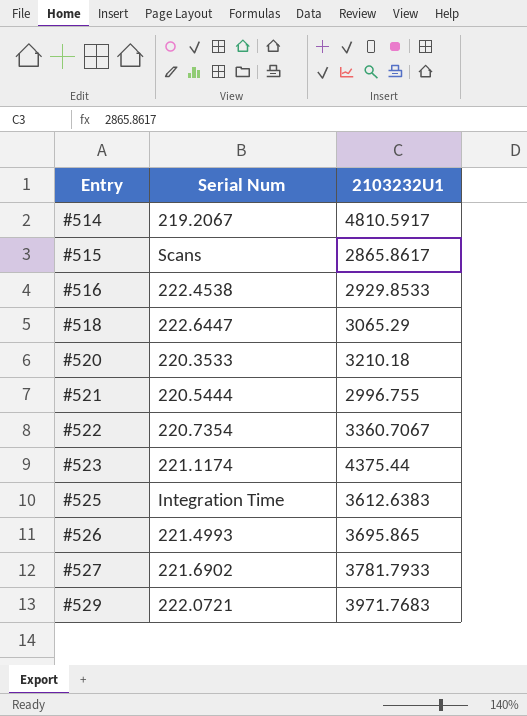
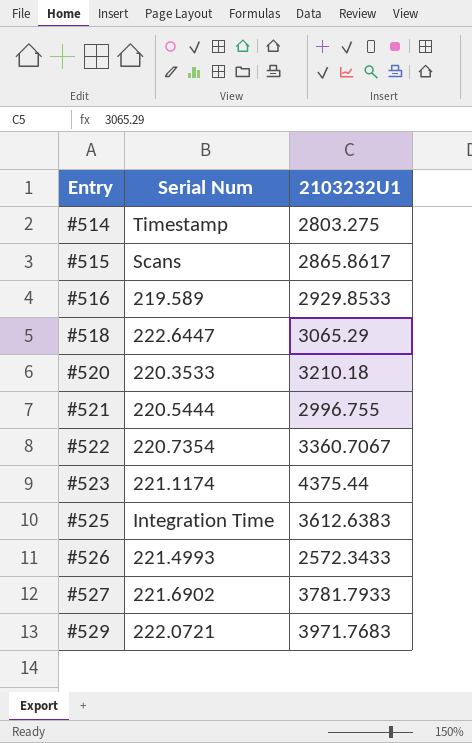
#514 | Serial Num: 219.2067 -> Timestamp
#514 | 2103232U1: 4810.5917 -> 2803.275
#516 | Serial Num: 222.4538 -> 219.589
#526 | 2103232U1: 3695.865 -> 2572.3433

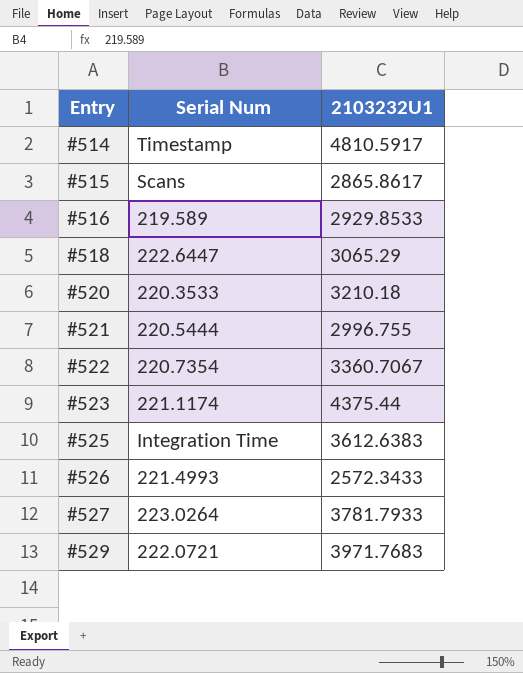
#514 | 2103232U1: 2803.275 -> 4810.5917
#527 | Serial Num: 221.6902 -> 223.0264

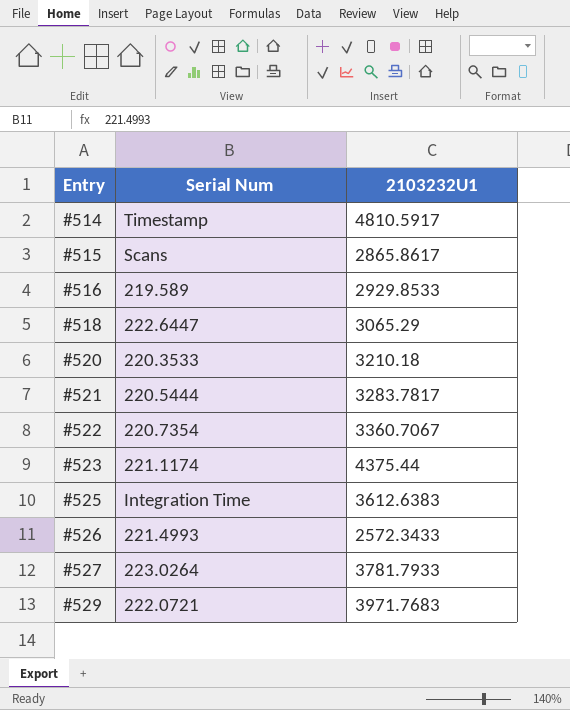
#521 | 2103232U1: 2996.755 -> 3283.7817

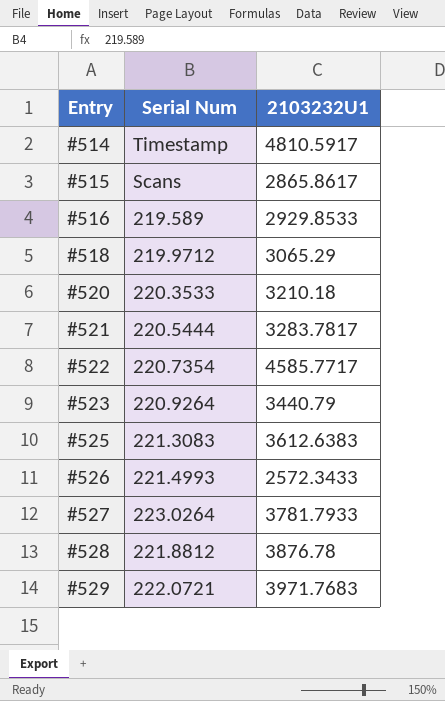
#518 | Serial Num: 222.6447 -> 219.9712
#522 | 2103232U1: 3360.7067 -> 4585.7717
#523 | Serial Num: 221.1174 -> 220.9264
#523 | 2103232U1: 4375.44 -> 3440.79
#525 | Serial Num: Integration Time -> 221.3083
row #528: none -> 221.8812 | 3876.78

